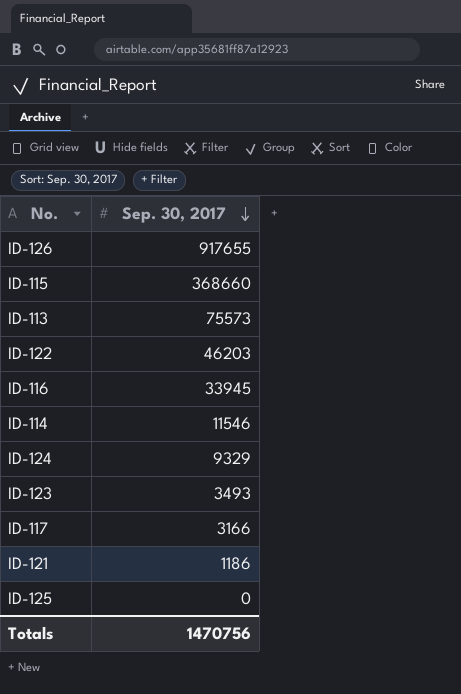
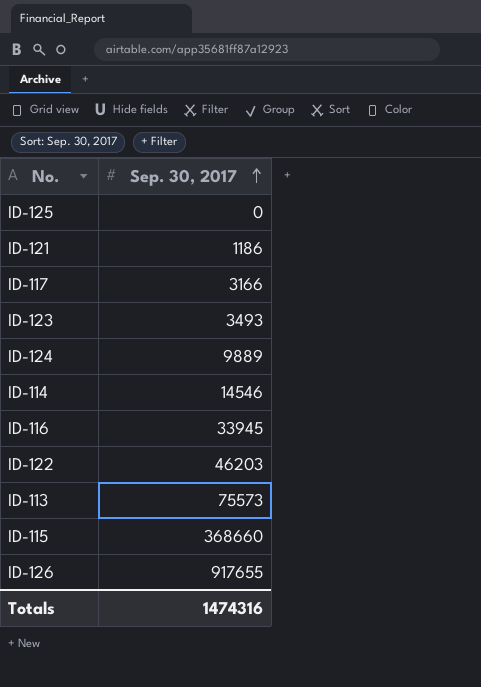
row order: Sep. 30, 2017 descending -> Sep. 30, 2017 ascending
ID-124 | Sep. 30, 2017: 9329 -> 9889
ID-114 | Sep. 30, 2017: 11546 -> 14546
Totals | Sep. 30, 2017: 1470756 -> 1474316

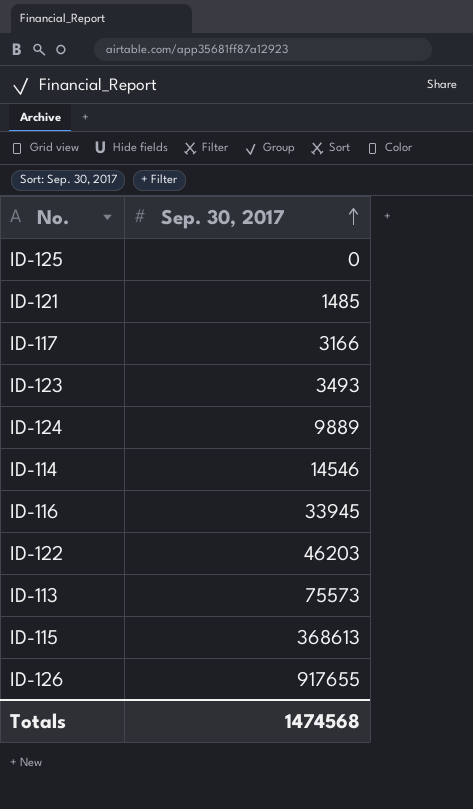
ID-121 | Sep. 30, 2017: 1186 -> 1485
ID-115 | Sep. 30, 2017: 368660 -> 368613
Totals | Sep. 30, 2017: 1474316 -> 1474568

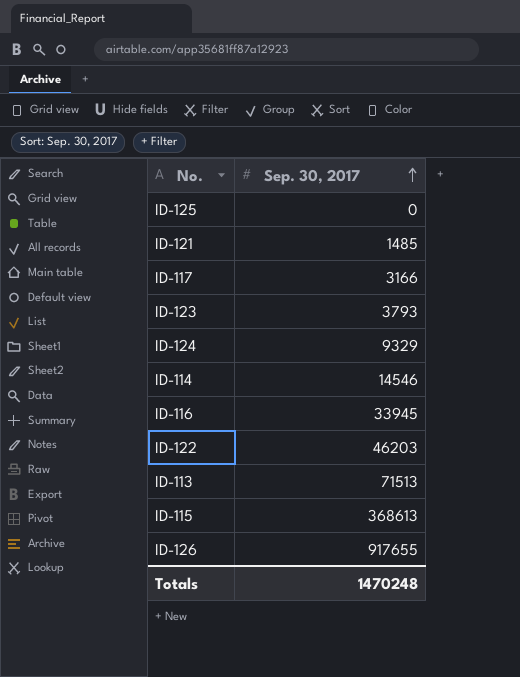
ID-123 | Sep. 30, 2017: 3493 -> 3793
ID-124 | Sep. 30, 2017: 9889 -> 9329
ID-113 | Sep. 30, 2017: 75573 -> 71513
Totals | Sep. 30, 2017: 1474568 -> 1470248

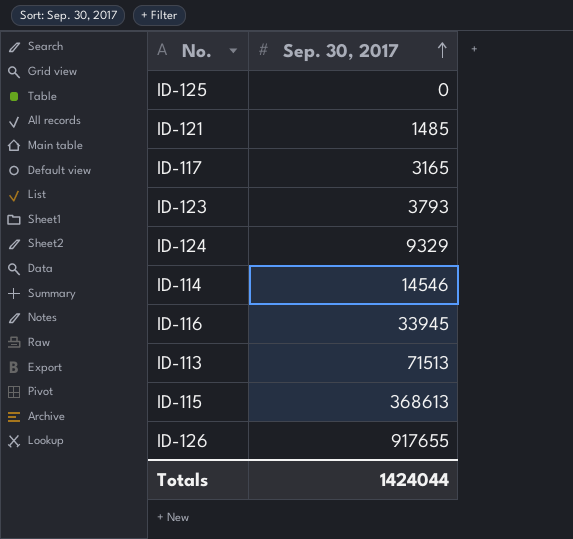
row ID-122: 46203 -> none
ID-117 | Sep. 30, 2017: 3166 -> 3165
Totals | Sep. 30, 2017: 1470248 -> 1424044

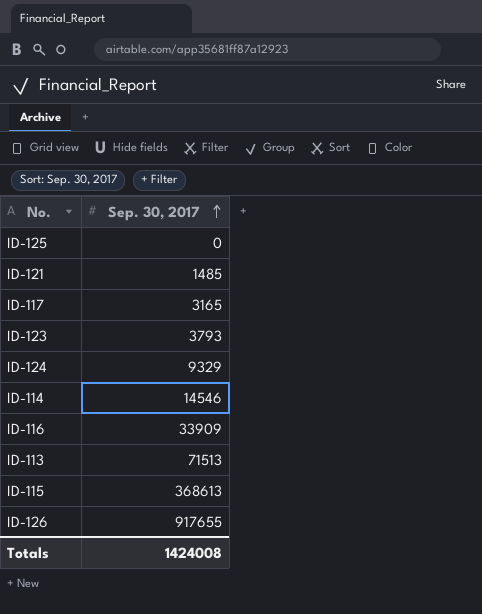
ID-116 | Sep. 30, 2017: 33945 -> 33909
Totals | Sep. 30, 2017: 1424044 -> 1424008

